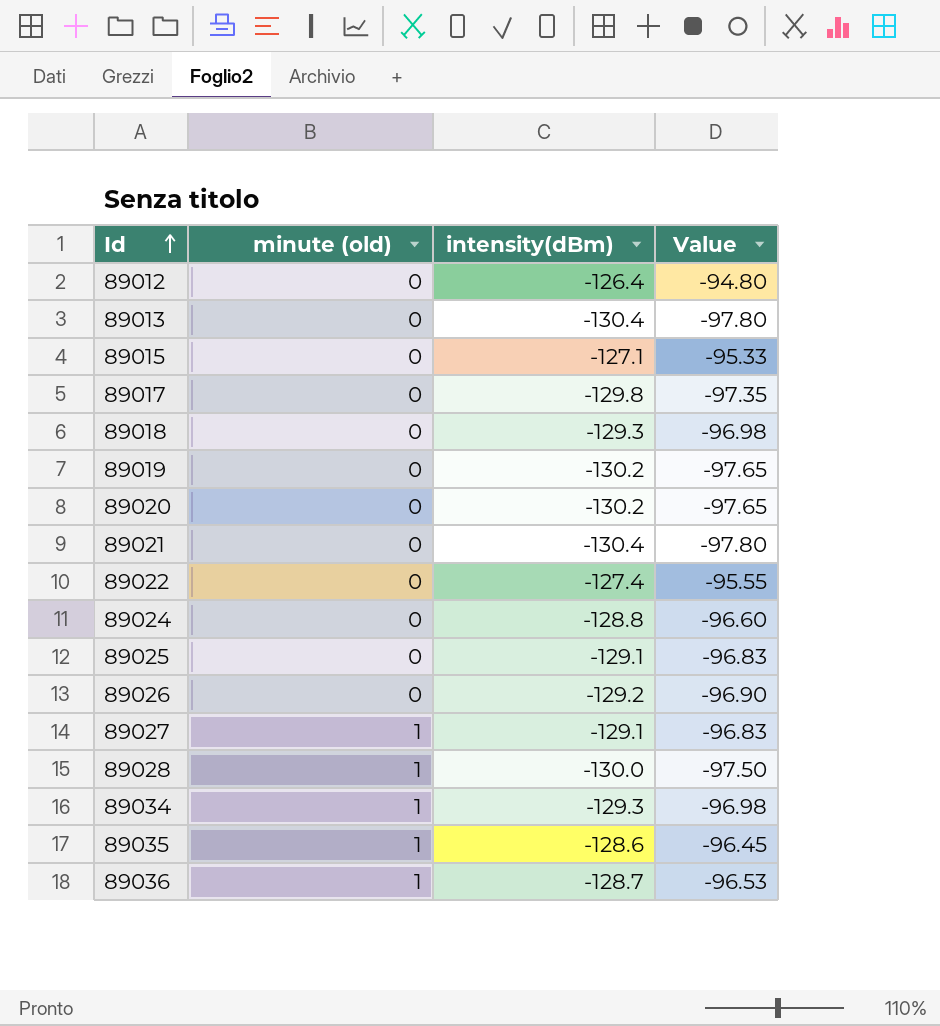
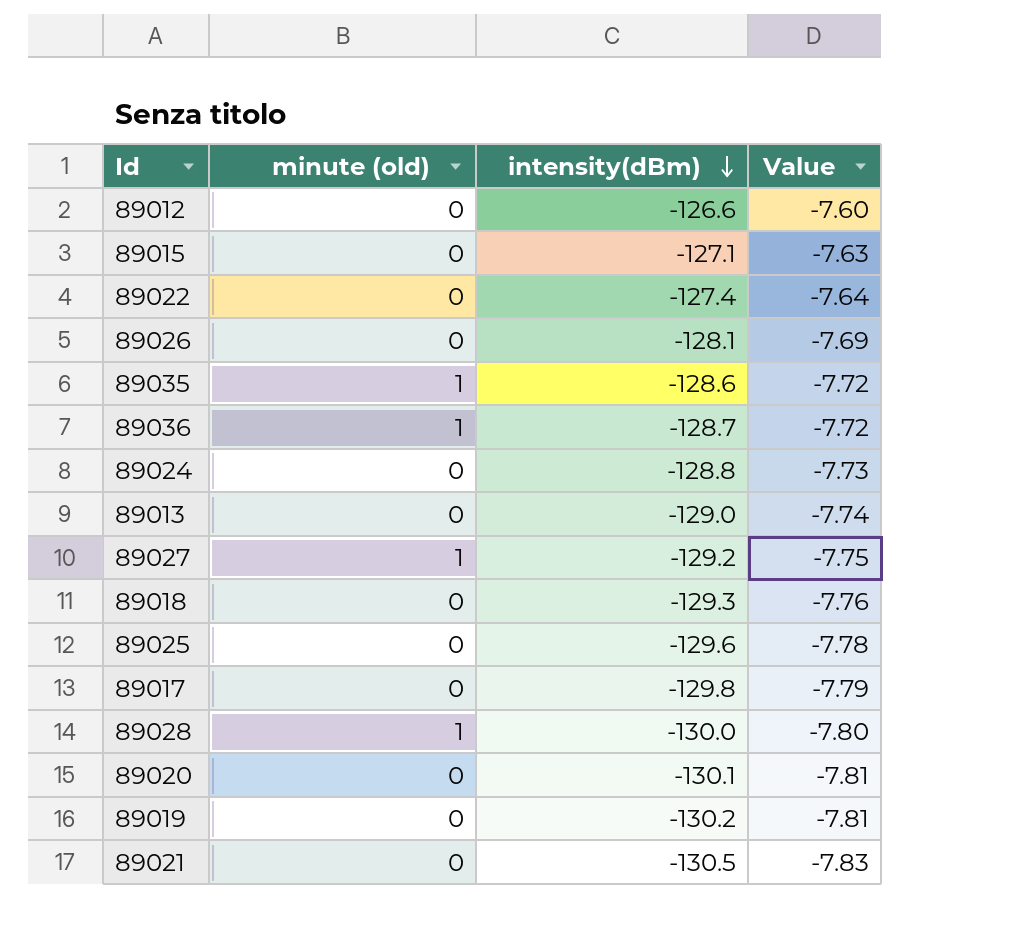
row order: Id ascending -> intensity(dBm) descending
column Value | formula: [intensity(dBm)] * 0.75 -> [intensity(dBm)] * 0.06
row 89034: 1 | -129.3 | -96.98 -> none
89012 | intensity(dBm): -126.4 -> -126.6
89026 | intensity(dBm): -129.2 -> -128.1
89013 | intensity(dBm): -130.4 -> -129.0
89027 | intensity(dBm): -129.1 -> -129.2
89025 | intensity(dBm): -129.1 -> -129.6
89020 | intensity(dBm): -130.2 -> -130.1
89021 | intensity(dBm): -130.4 -> -130.5

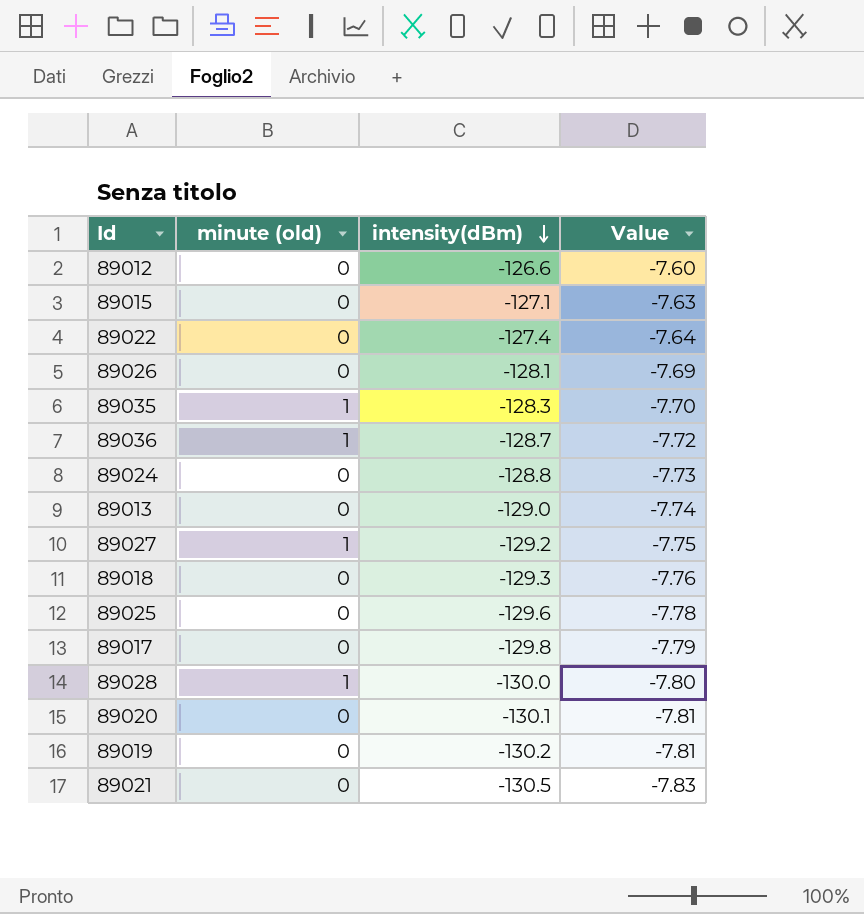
89035 | intensity(dBm): -128.6 -> -128.3
89035 | Value: -7.72 -> -7.70

